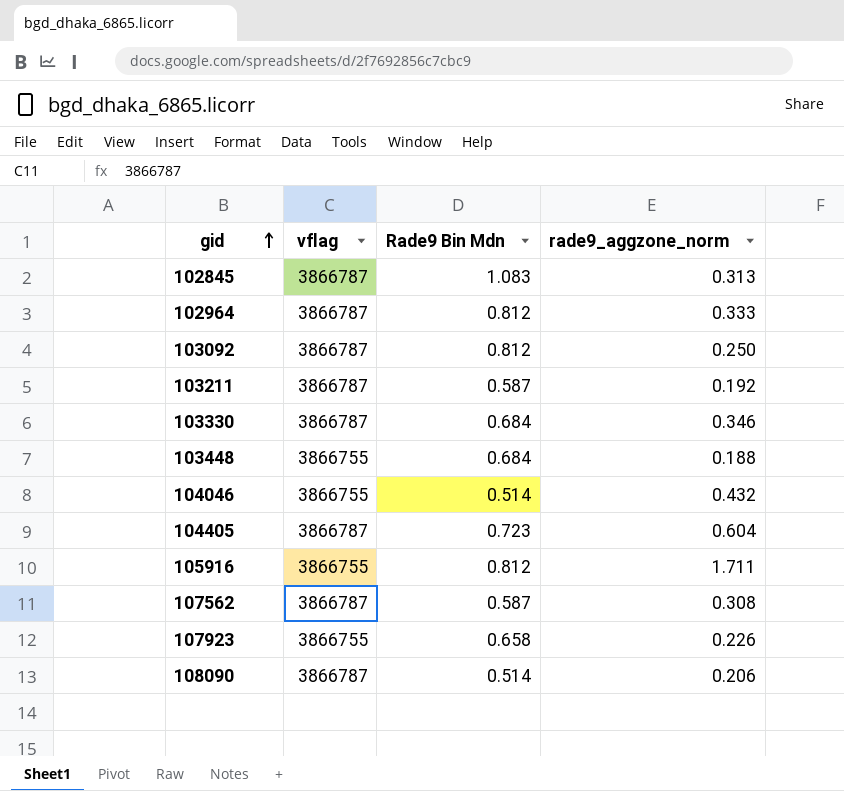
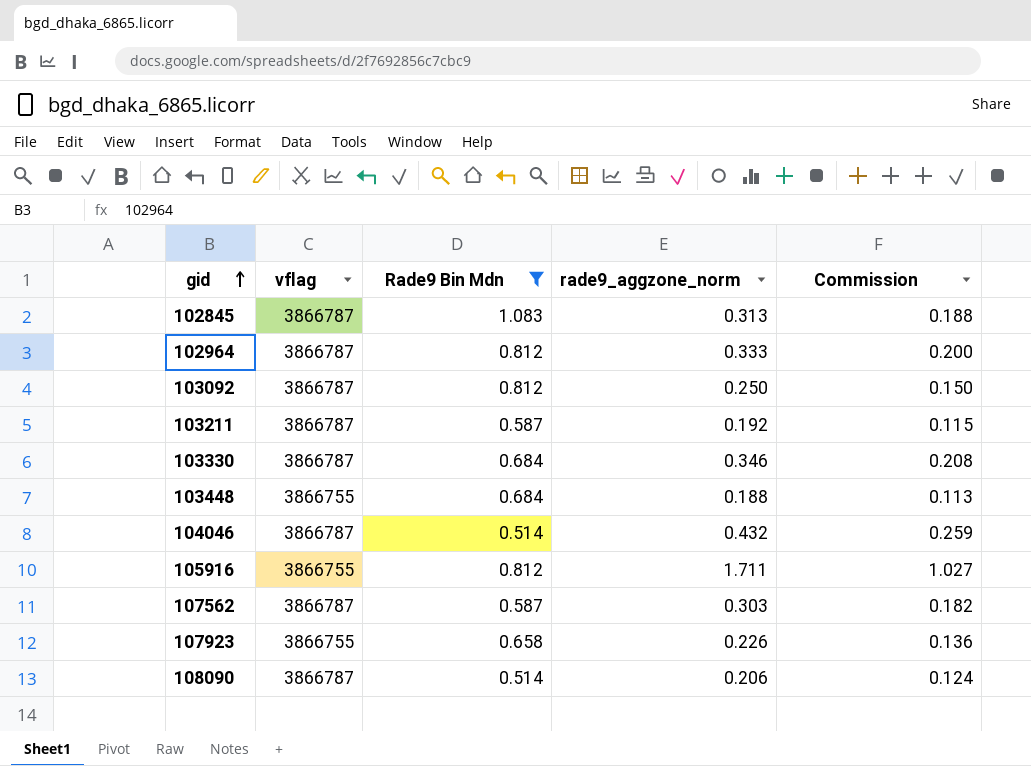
filter: none -> Rade9 Bin Mdn != 0.723
column Commission | formula: none -> [rade9_aggzone_norm] * 0.6
104046 | vflag: 3866755 -> 3866787
107562 | rade9_aggzone_norm: 0.308 -> 0.303

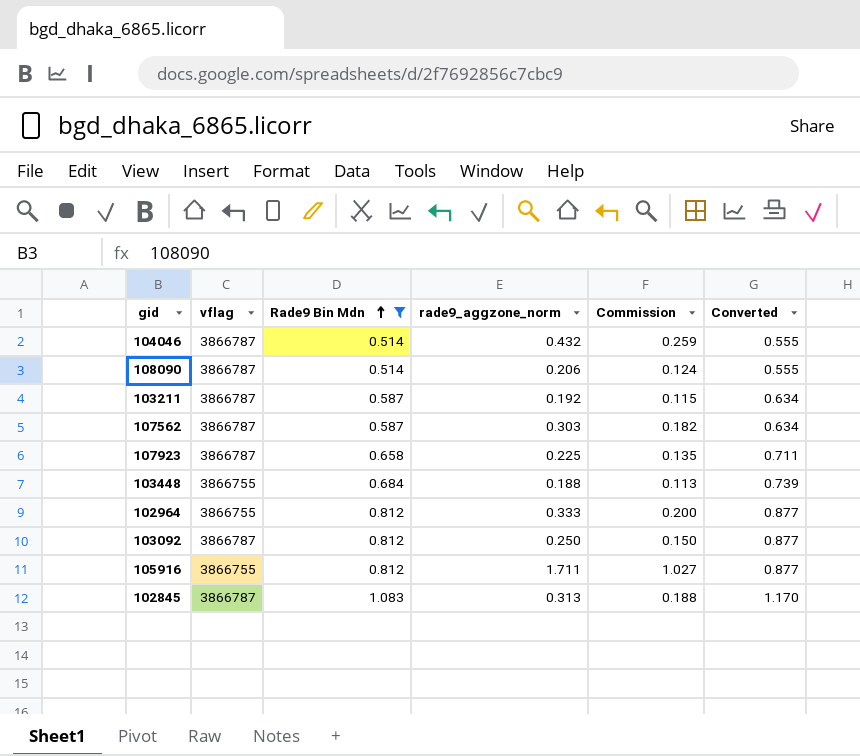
row order: gid ascending -> Rade9 Bin Mdn ascending
column Converted | formula: none -> [Rade9 Bin Mdn] * 1.08
row 103330: 3866787 | 0.684 | 0.346 | 0.208 -> none
107923 | vflag: 3866755 -> 3866787
107923 | rade9_aggzone_norm: 0.226 -> 0.225
107923 | Commission: 0.136 -> 0.135
102964 | vflag: 3866787 -> 3866755

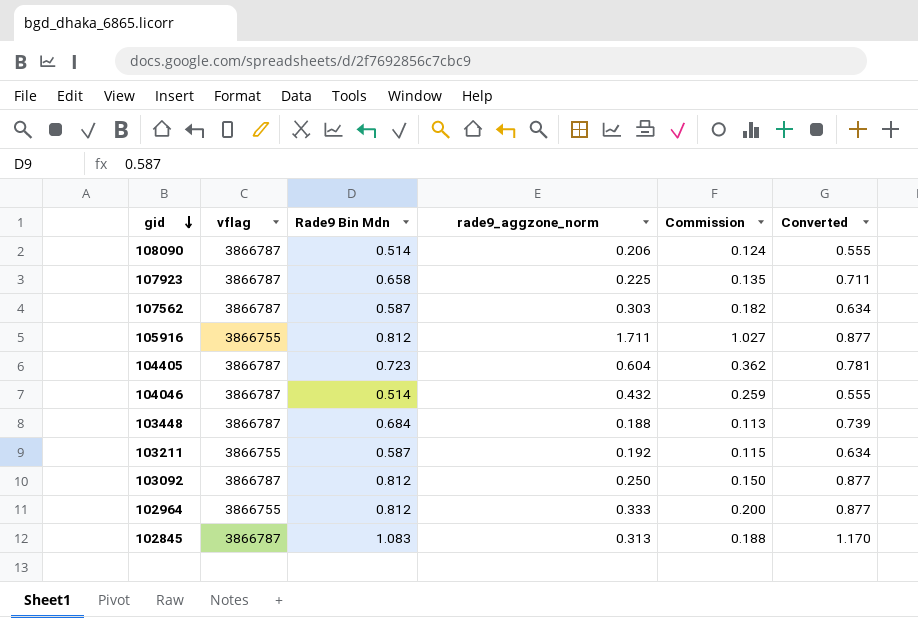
filter: Rade9 Bin Mdn != 0.723 -> none
row order: Rade9 Bin Mdn ascending -> gid descending
103448 | vflag: 3866755 -> 3866787
103211 | vflag: 3866787 -> 3866755

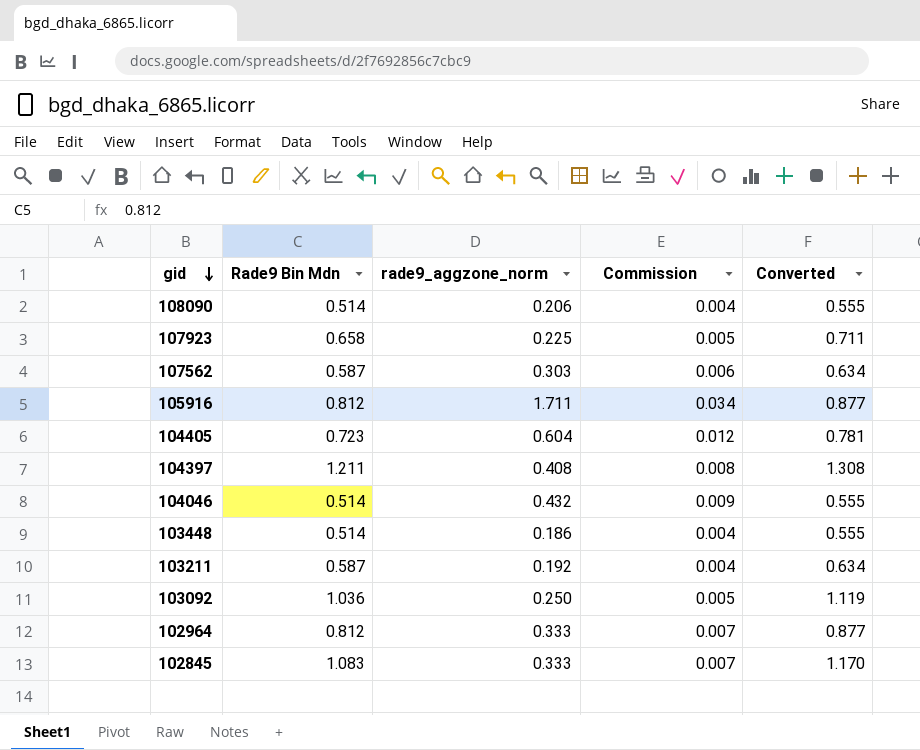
column vflag | position: 2 -> none
column Commission | formula: [rade9_aggzone_norm] * 0.6 -> [rade9_aggzone_norm] * 0.02
row 104397: none -> 1.211 | 0.408 | 0.008 | 1.308
103448 | Rade9 Bin Mdn: 0.684 -> 0.514
103448 | rade9_aggzone_norm: 0.188 -> 0.186
103448 | Converted: 0.739 -> 0.555
103092 | Rade9 Bin Mdn: 0.812 -> 1.036
103092 | Converted: 0.877 -> 1.119
102845 | rade9_aggzone_norm: 0.313 -> 0.333

